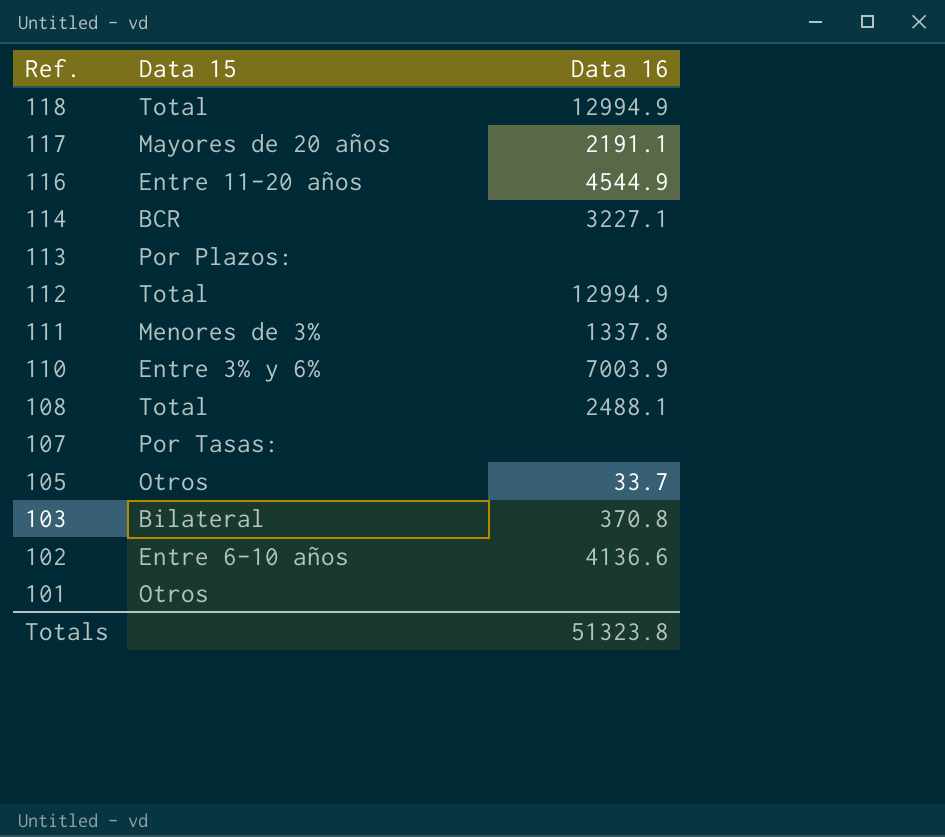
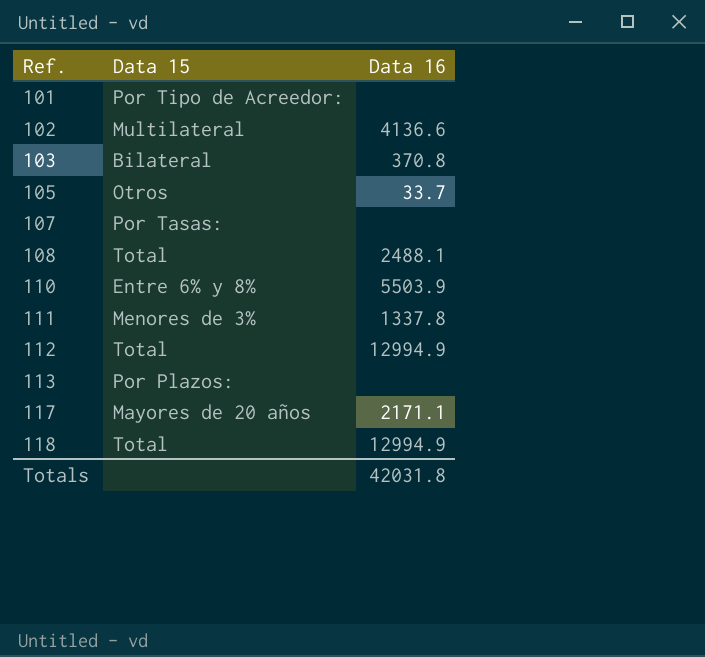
row order: Ref. descending -> Ref. ascending
row 116: Entre 11-20 años | 4544.9 -> none
row 114: BCR | 3227.1 -> none
101 | Data 15: Otros -> Por Tipo de Acreedor:
102 | Data 15: Entre 6-10 años -> Multilateral
110 | Data 15: Entre 3% y 6% -> Entre 6% y 8%
110 | Data 16: 7003.9 -> 5503.9
117 | Data 16: 2191.1 -> 2171.1
Totals | Data 16: 51323.8 -> 42031.8

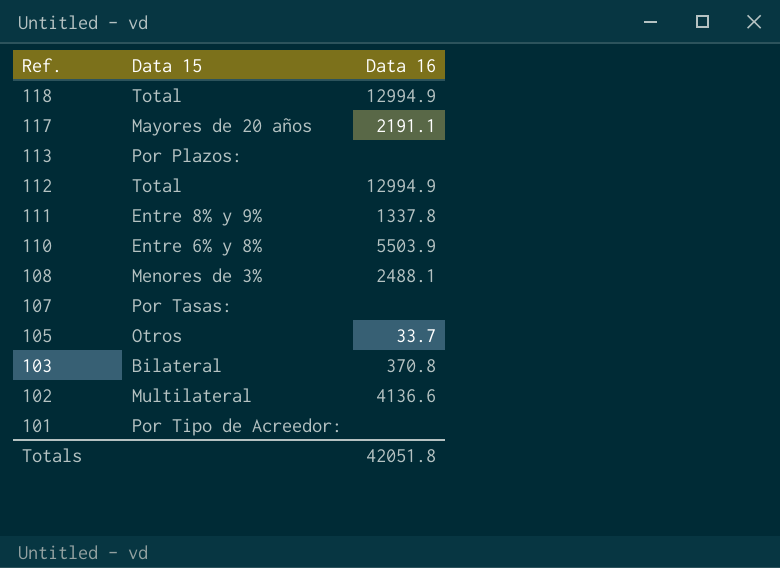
row order: Ref. ascending -> Ref. descending
117 | Data 16: 2171.1 -> 2191.1
111 | Data 15: Menores de 3% -> Entre 8% y 9%
108 | Data 15: Total -> Menores de 3%
Totals | Data 16: 42031.8 -> 42051.8

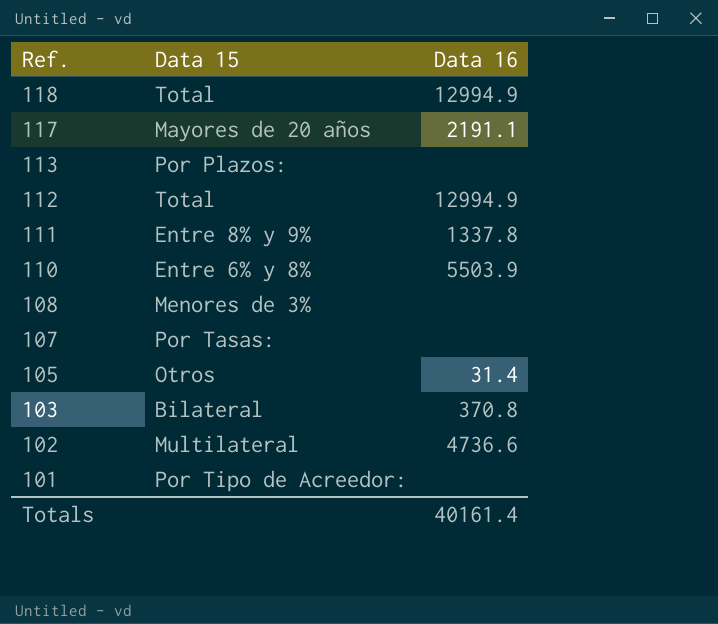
108 | Data 16: 2488.1 -> none
105 | Data 16: 33.7 -> 31.4
102 | Data 16: 4136.6 -> 4736.6
Totals | Data 16: 42051.8 -> 40161.4

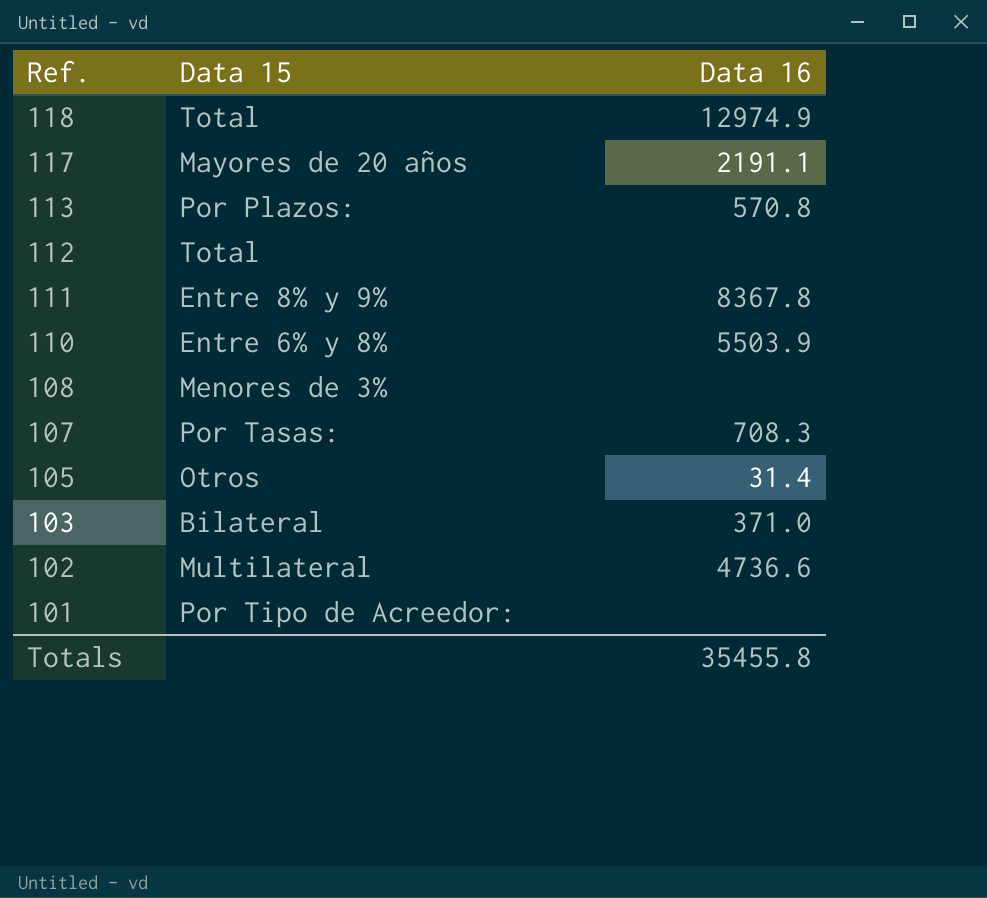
118 | Data 16: 12994.9 -> 12974.9
113 | Data 16: none -> 570.8
112 | Data 16: 12994.9 -> none
111 | Data 16: 1337.8 -> 8367.8
107 | Data 16: none -> 708.3
103 | Data 16: 370.8 -> 371.0
Totals | Data 16: 40161.4 -> 35455.8

